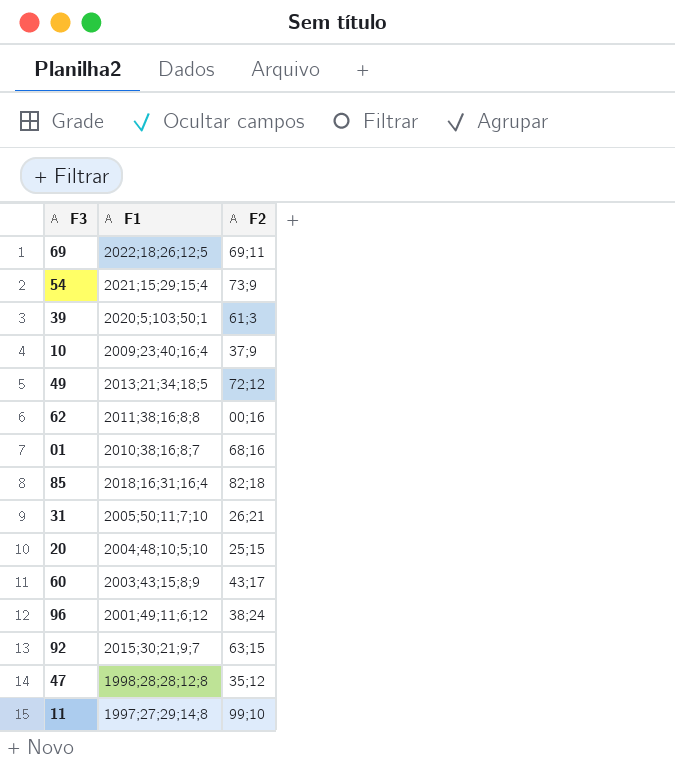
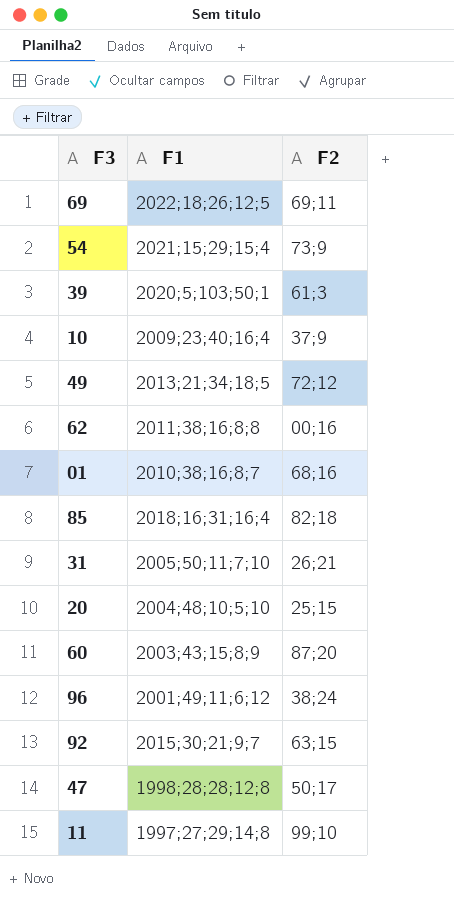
60 | F2: 43;17 -> 87;20
47 | F2: 35;12 -> 50;17

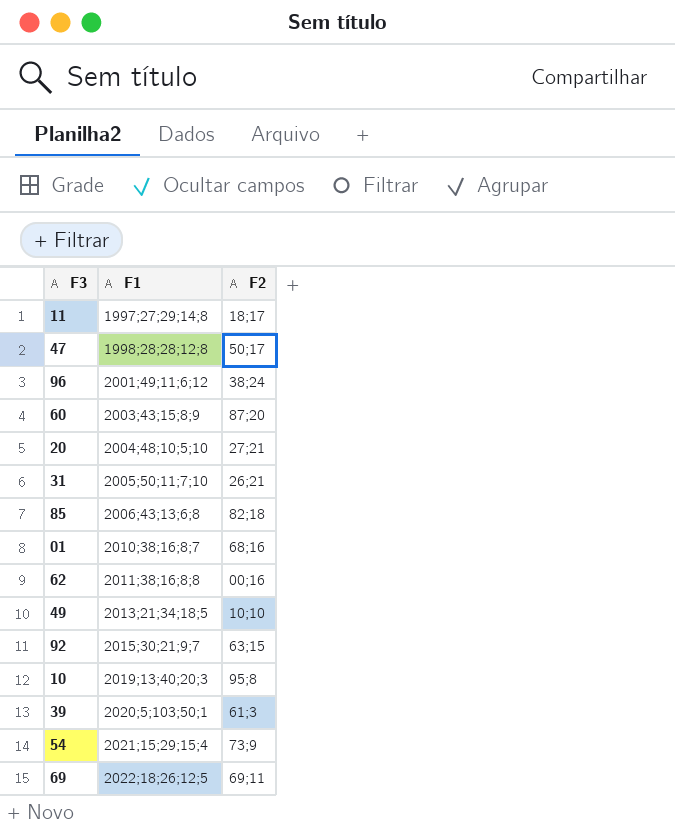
row order: none -> F1 ascending
11 | F2: 99;10 -> 18;17
20 | F2: 25;15 -> 27;21
85 | F1: 2018;16;31;16;4 -> 2006;43;13;6;8
49 | F2: 72;12 -> 10;10
10 | F1: 2009;23;40;16;4 -> 2019;13;40;20;3
10 | F2: 37;9 -> 95;8

